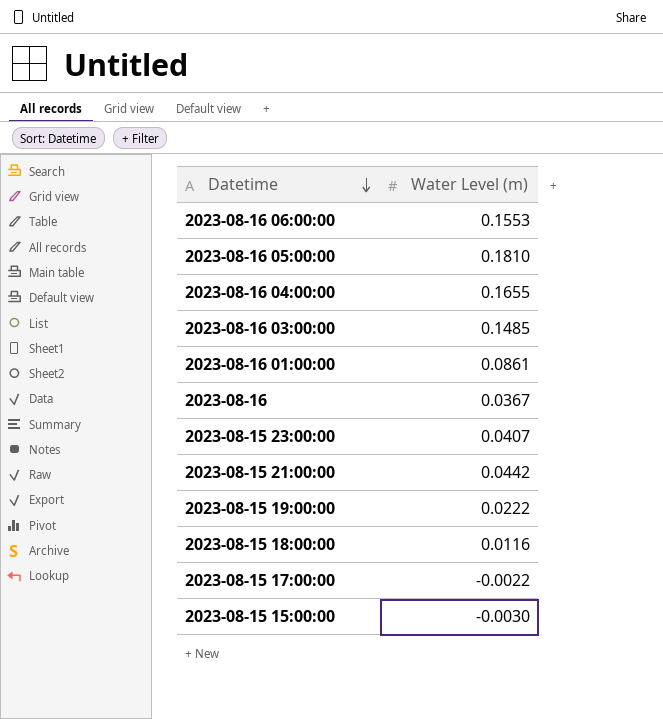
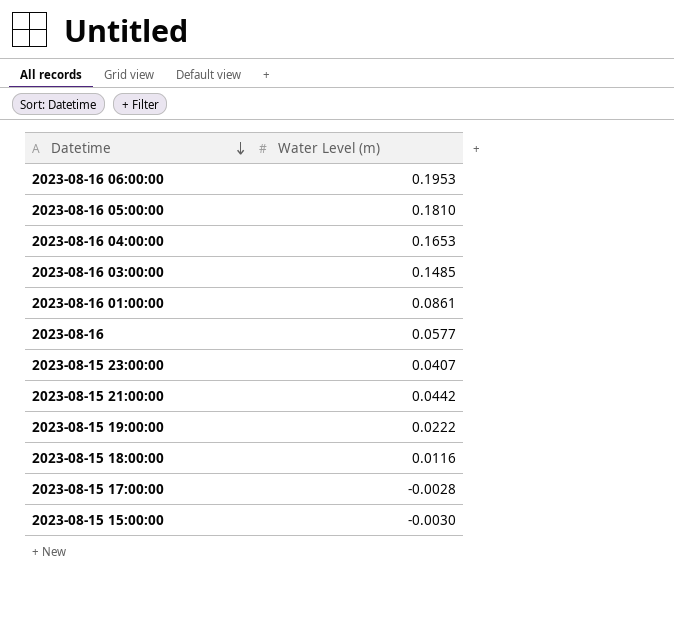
2023-08-16 06:00:00 | Water Level (m): 0.1553 -> 0.1953
2023-08-16 04:00:00 | Water Level (m): 0.1655 -> 0.1653
2023-08-16 | Water Level (m): 0.0367 -> 0.0577
2023-08-15 17:00:00 | Water Level (m): -0.0022 -> -0.0028

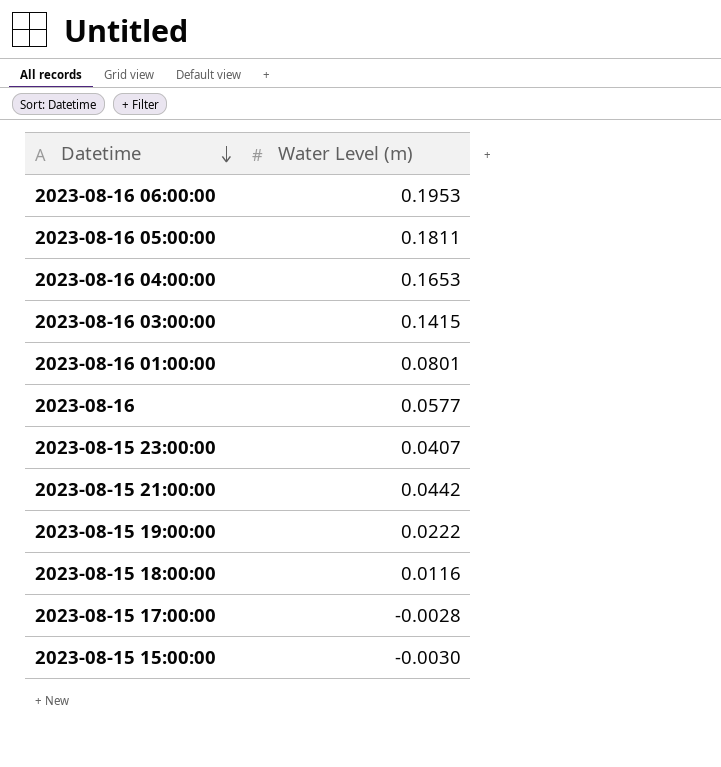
2023-08-16 05:00:00 | Water Level (m): 0.1810 -> 0.1811
2023-08-16 03:00:00 | Water Level (m): 0.1485 -> 0.1415
2023-08-16 01:00:00 | Water Level (m): 0.0861 -> 0.0801

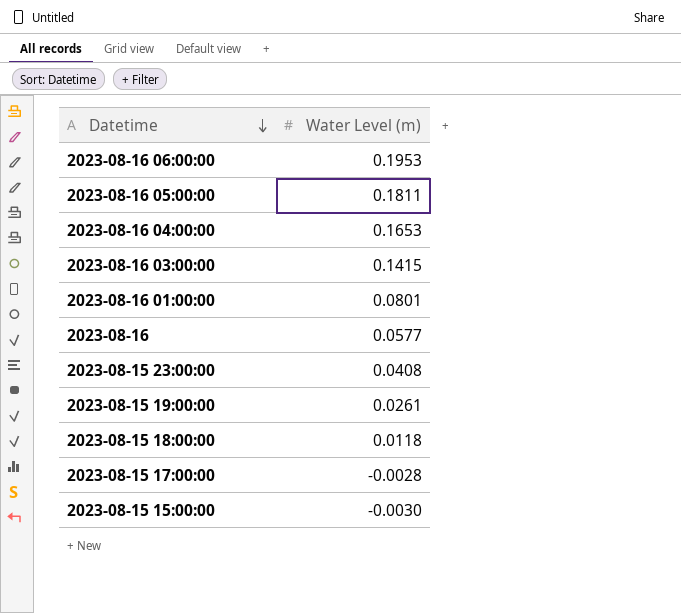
row 2023-08-15 21:00:00: 0.0442 -> none
2023-08-15 23:00:00 | Water Level (m): 0.0407 -> 0.0408
2023-08-15 19:00:00 | Water Level (m): 0.0222 -> 0.0261
2023-08-15 18:00:00 | Water Level (m): 0.0116 -> 0.0118

